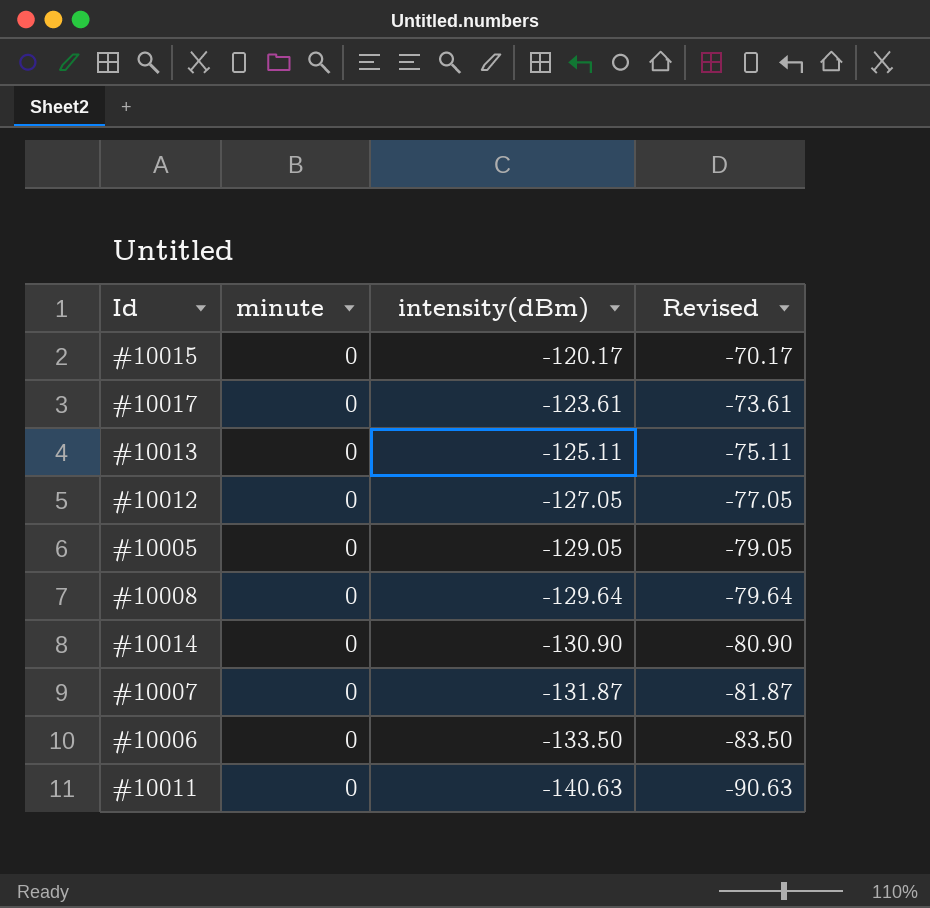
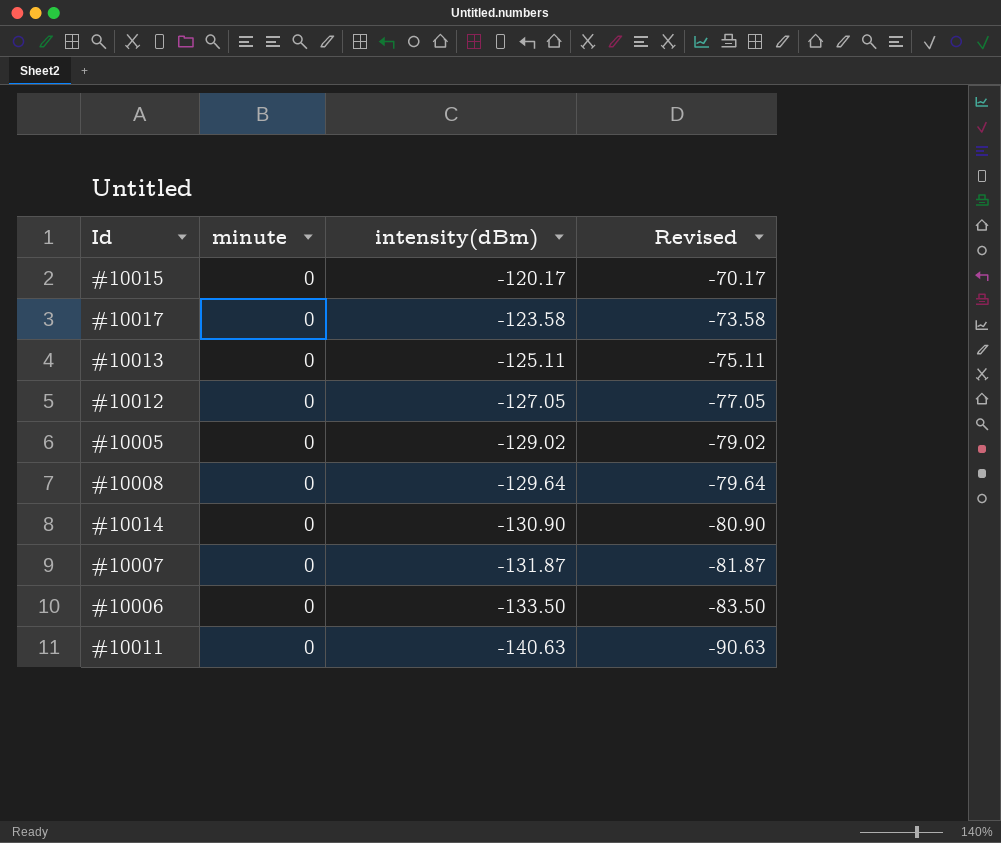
#10017 | intensity(dBm): -123.61 -> -123.58
#10017 | Revised: -73.61 -> -73.58
#10005 | intensity(dBm): -129.05 -> -129.02
#10005 | Revised: -79.05 -> -79.02

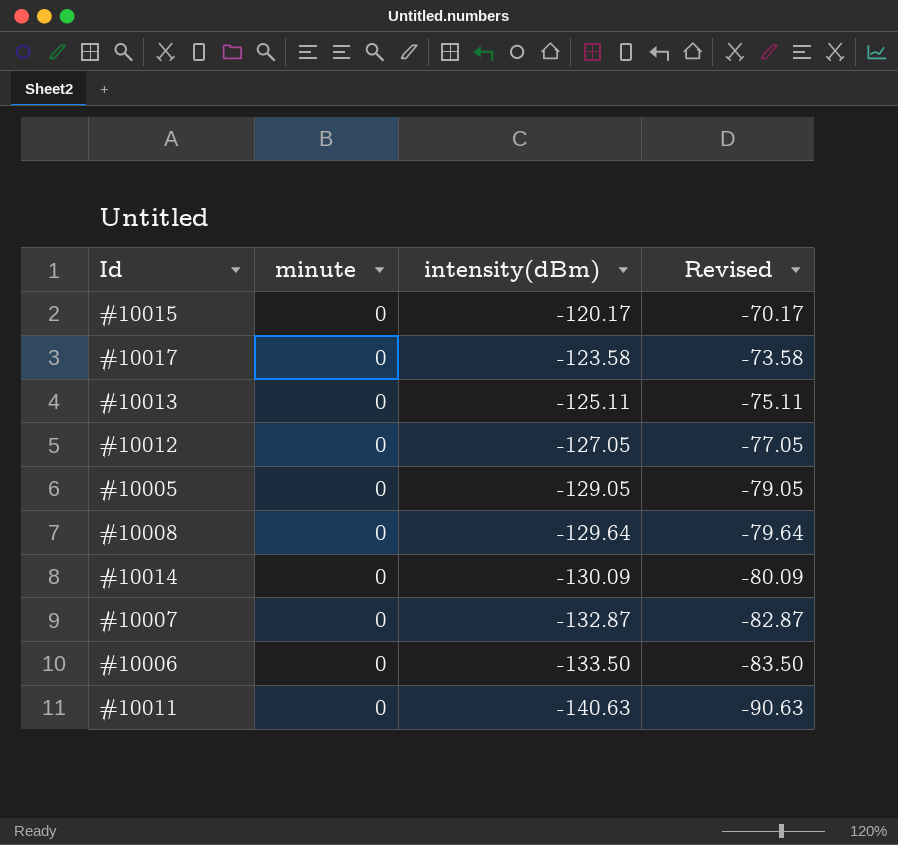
#10005 | intensity(dBm): -129.02 -> -129.05
#10005 | Revised: -79.02 -> -79.05
#10014 | intensity(dBm): -130.90 -> -130.09
#10014 | Revised: -80.90 -> -80.09
#10007 | intensity(dBm): -131.87 -> -132.87
#10007 | Revised: -81.87 -> -82.87

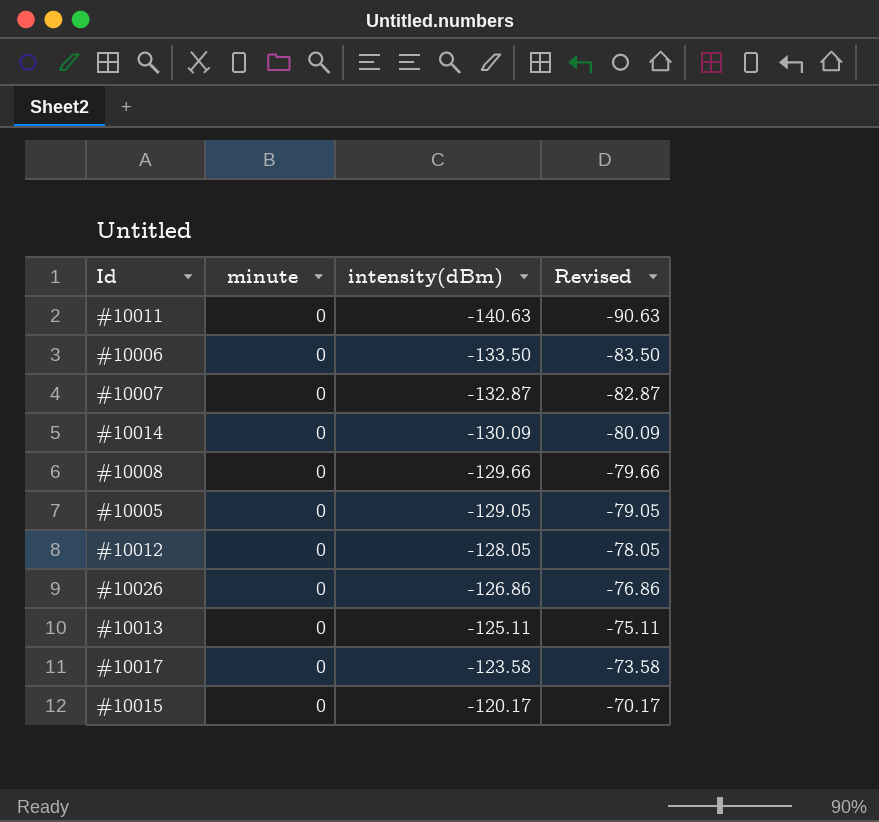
row order: intensity(dBm) descending -> intensity(dBm) ascending
#10008 | intensity(dBm): -129.64 -> -129.66
#10008 | Revised: -79.64 -> -79.66
#10012 | intensity(dBm): -127.05 -> -128.05
#10012 | Revised: -77.05 -> -78.05
row #10026: none -> 0 | -126.86 | -76.86

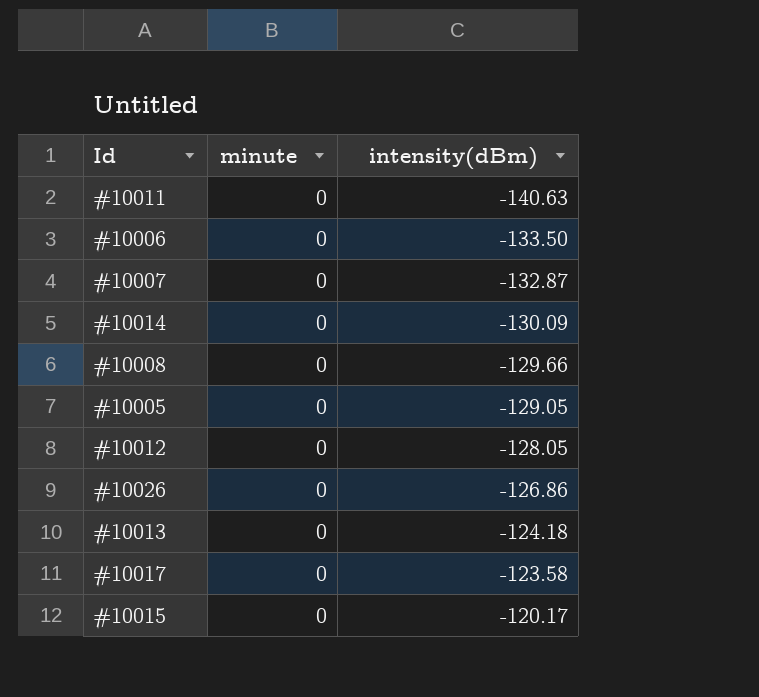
column Revised | formula: [intensity(dBm)] + 50 -> none
#10013 | intensity(dBm): -125.11 -> -124.18

